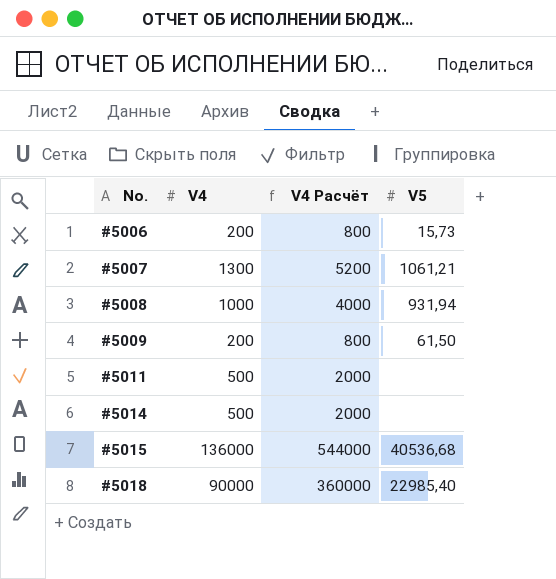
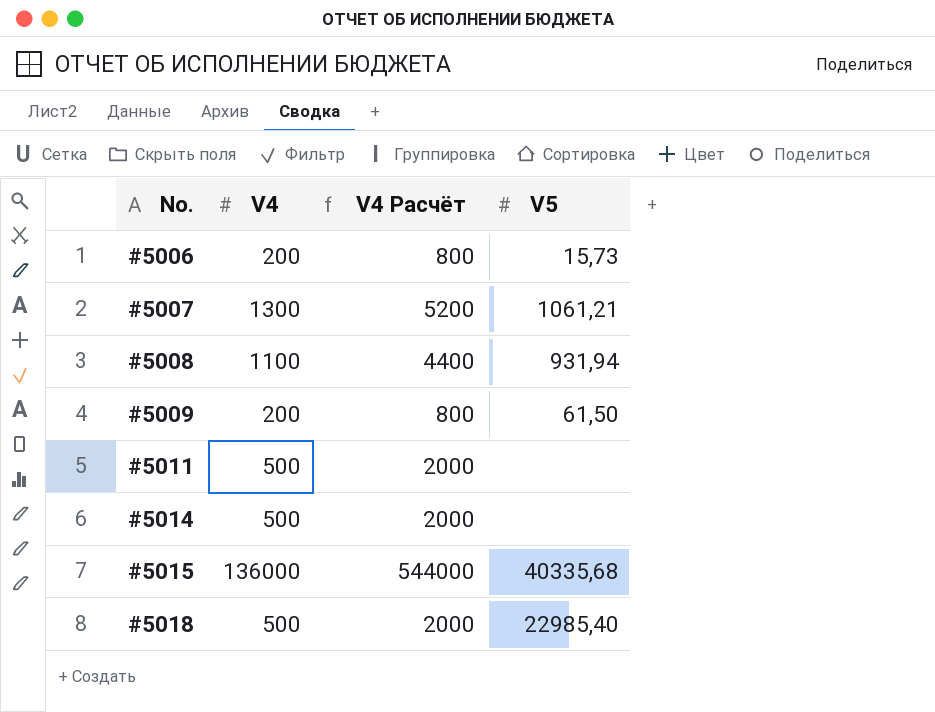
#5008 | V4: 1000 -> 1100
#5008 | V4 Расчёт: 4000 -> 4400
#5015 | V5: 40536,68 -> 40335,68
#5018 | V4: 90000 -> 500
#5018 | V4 Расчёт: 360000 -> 2000

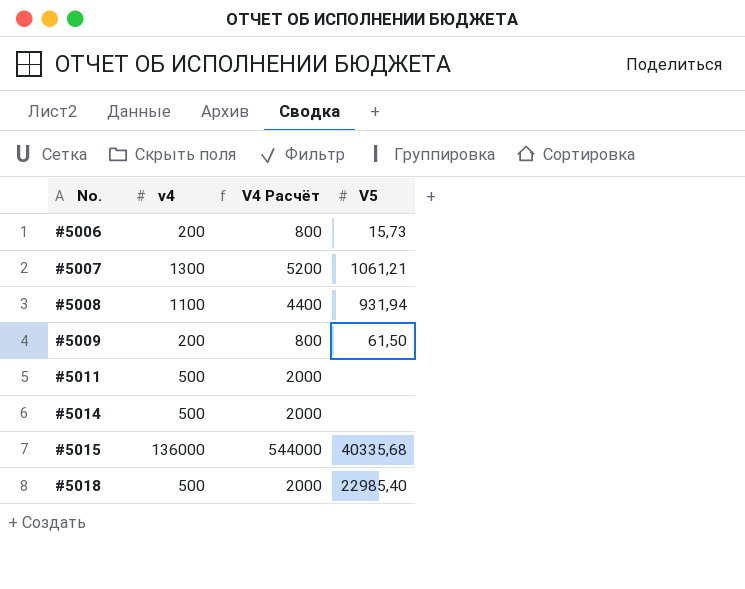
column name: V4 -> v4

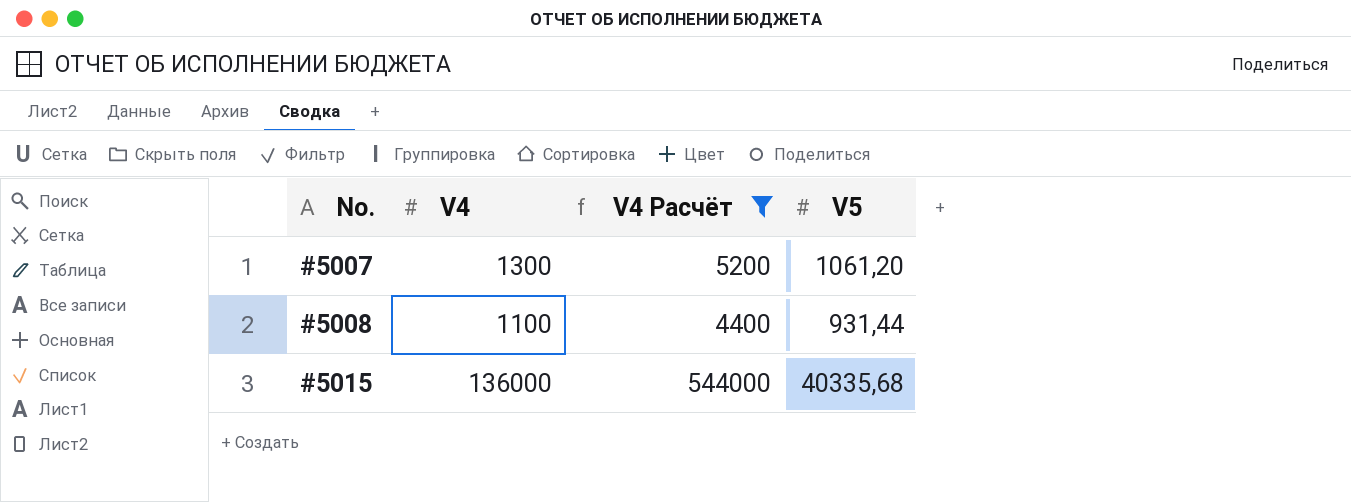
filter: none -> V4 Расчёт >= 4400
column name: v4 -> V4
#5007 | V5: 1061,21 -> 1061,20
#5008 | V5: 931,94 -> 931,44

